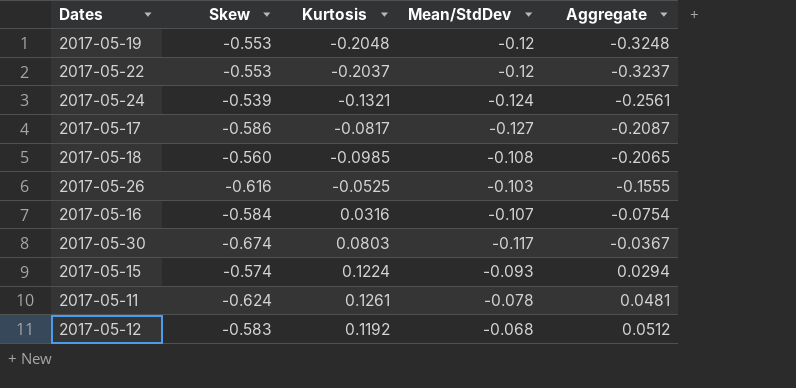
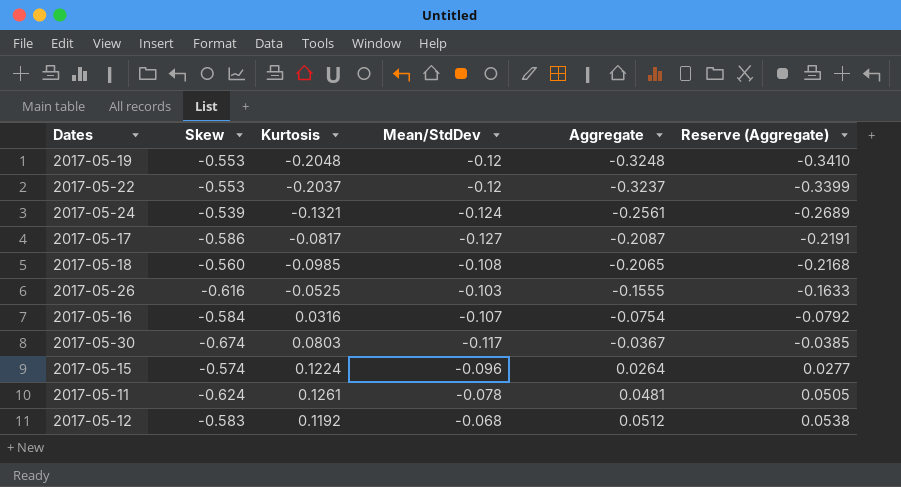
column Reserve (Aggregate) | formula: none -> [Aggregate] * 1.05
2017-05-15 | Mean/StdDev: -0.093 -> -0.096
2017-05-15 | Aggregate: 0.0294 -> 0.0264

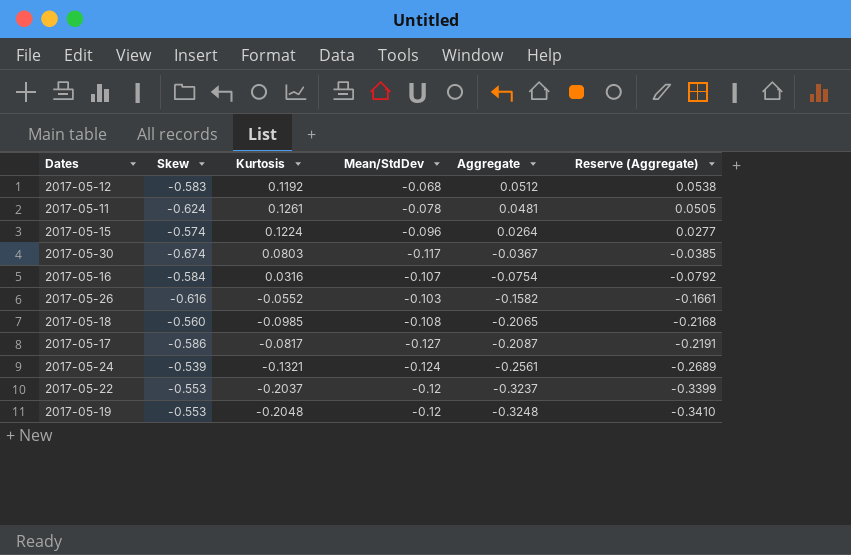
row order: Aggregate ascending -> Aggregate descending
2017-05-26 | Kurtosis: -0.0525 -> -0.0552
2017-05-26 | Aggregate: -0.1555 -> -0.1582
2017-05-26 | Reserve (Aggregate): -0.1633 -> -0.1661

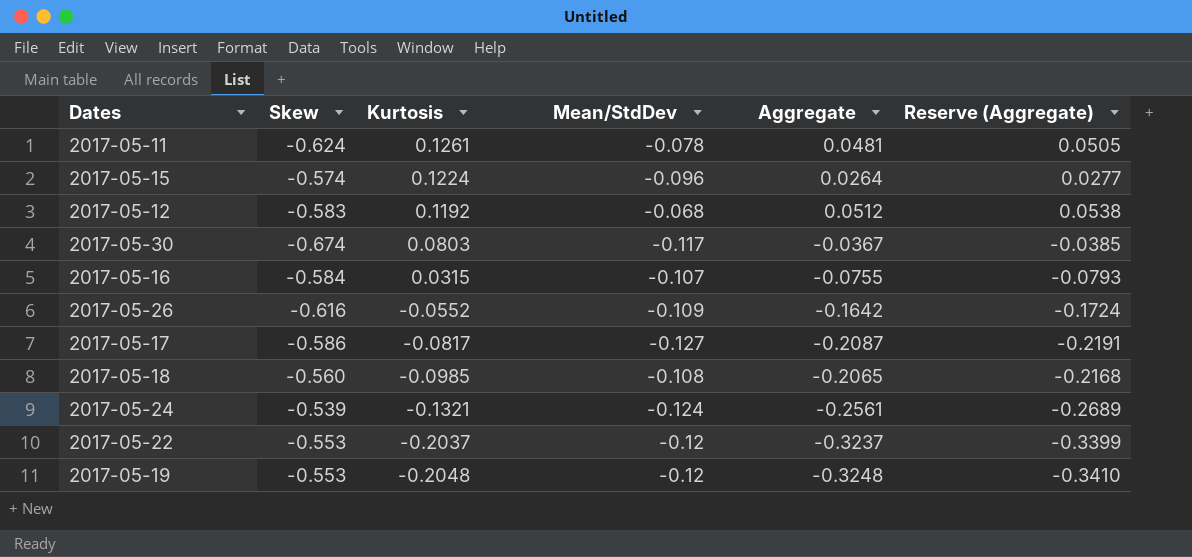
row order: Aggregate descending -> Kurtosis descending
2017-05-16 | Kurtosis: 0.0316 -> 0.0315
2017-05-16 | Aggregate: -0.0754 -> -0.0755
2017-05-16 | Reserve (Aggregate): -0.0792 -> -0.0793
2017-05-26 | Mean/StdDev: -0.103 -> -0.109
2017-05-26 | Aggregate: -0.1582 -> -0.1642
2017-05-26 | Reserve (Aggregate): -0.1661 -> -0.1724

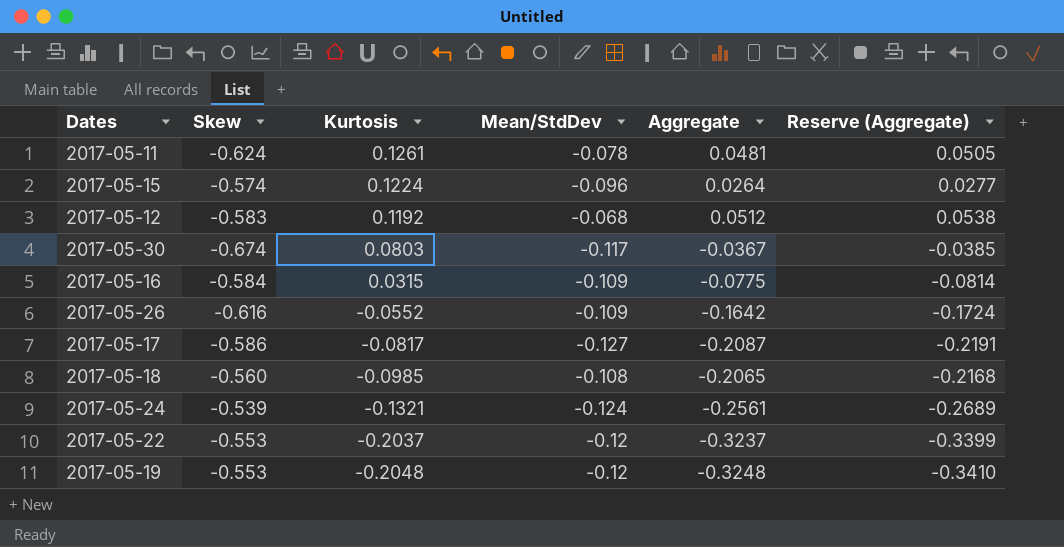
2017-05-16 | Mean/StdDev: -0.107 -> -0.109
2017-05-16 | Aggregate: -0.0755 -> -0.0775
2017-05-16 | Reserve (Aggregate): -0.0793 -> -0.0814

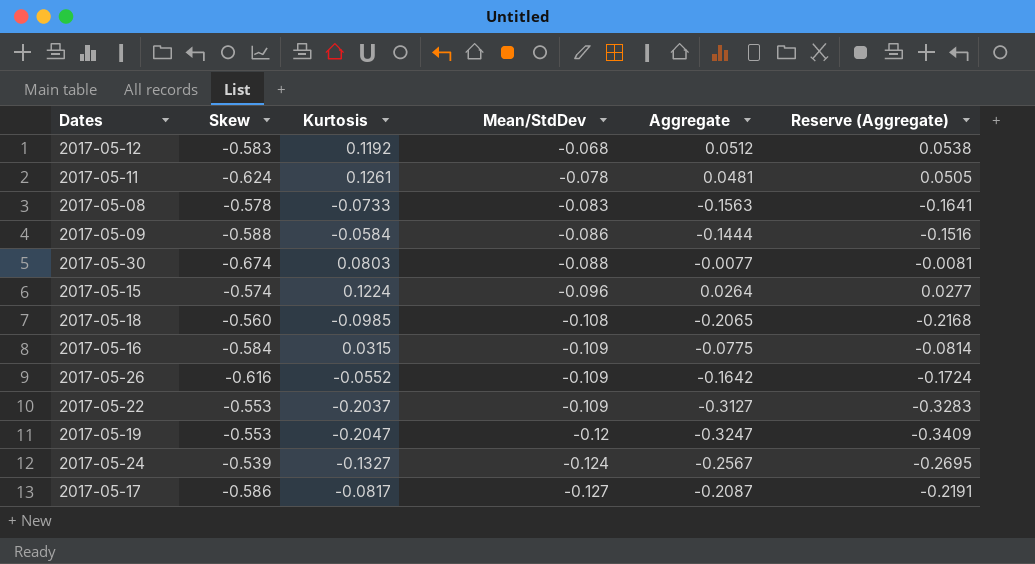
row order: Kurtosis descending -> Mean/StdDev descending
row 2017-05-08: none -> -0.578 | -0.0733 | -0.083 | -0.1563 | -0.1641
row 2017-05-09: none -> -0.588 | -0.0584 | -0.086 | -0.1444 | -0.1516
2017-05-30 | Mean/StdDev: -0.117 -> -0.088
2017-05-30 | Aggregate: -0.0367 -> -0.0077
2017-05-30 | Reserve (Aggregate): -0.0385 -> -0.0081
2017-05-22 | Mean/StdDev: -0.12 -> -0.109
2017-05-22 | Aggregate: -0.3237 -> -0.3127
2017-05-22 | Reserve (Aggregate): -0.3399 -> -0.3283
2017-05-19 | Kurtosis: -0.2048 -> -0.2047
2017-05-19 | Aggregate: -0.3248 -> -0.3247
2017-05-19 | Reserve (Aggregate): -0.3410 -> -0.3409
2017-05-24 | Kurtosis: -0.1321 -> -0.1327
2017-05-24 | Aggregate: -0.2561 -> -0.2567
2017-05-24 | Reserve (Aggregate): -0.2689 -> -0.2695

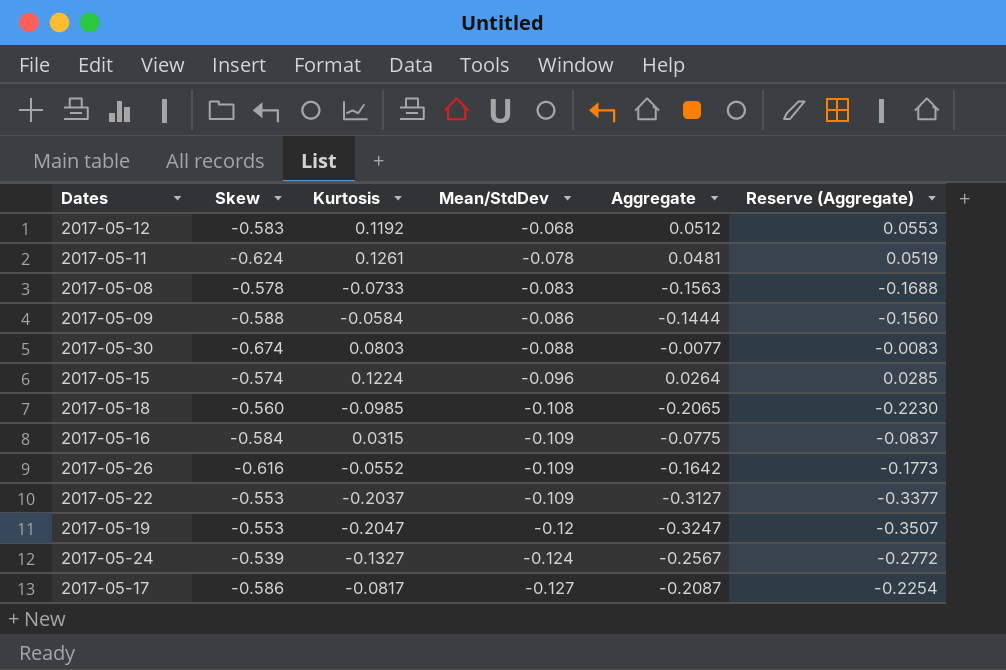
column Reserve (Aggregate) | formula: [Aggregate] * 1.05 -> [Aggregate] * 1.08

